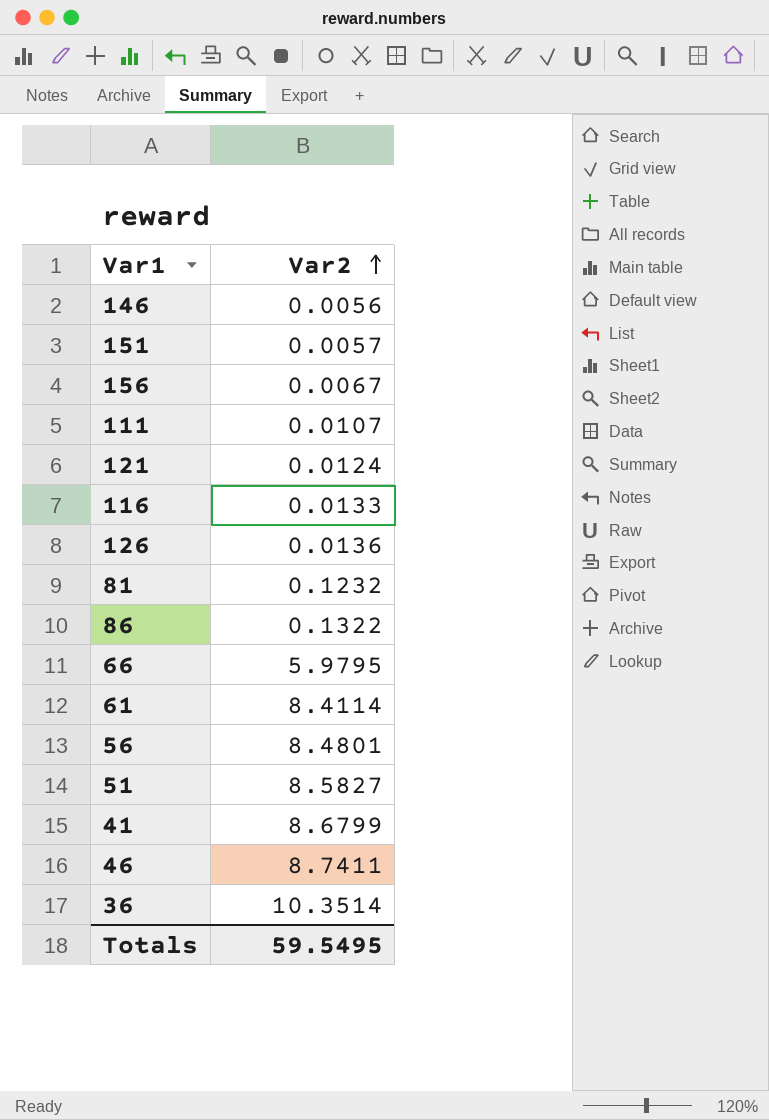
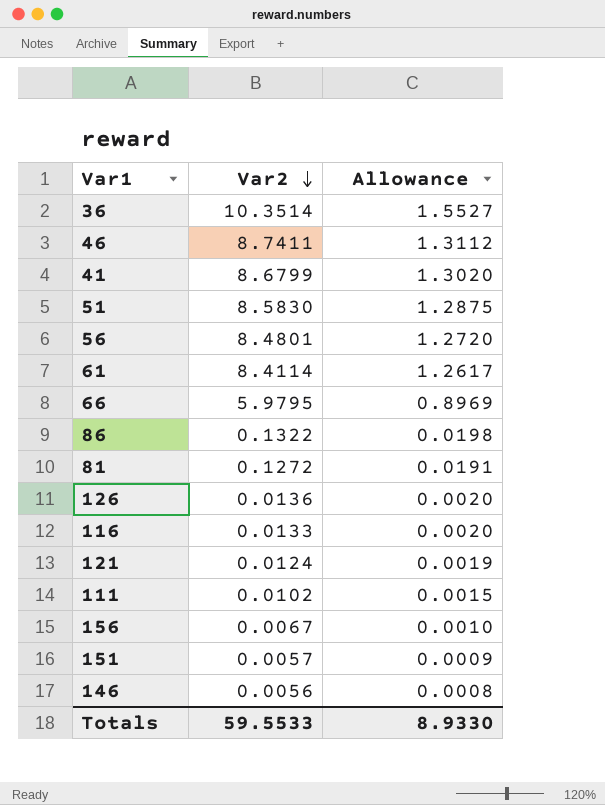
row order: Var2 ascending -> Var2 descending
column Allowance | formula: none -> [Var2] * 0.15
51 | Var2: 8.5827 -> 8.5830
81 | Var2: 0.1232 -> 0.1272
111 | Var2: 0.0107 -> 0.0102
Totals | Var2: 59.5495 -> 59.5533

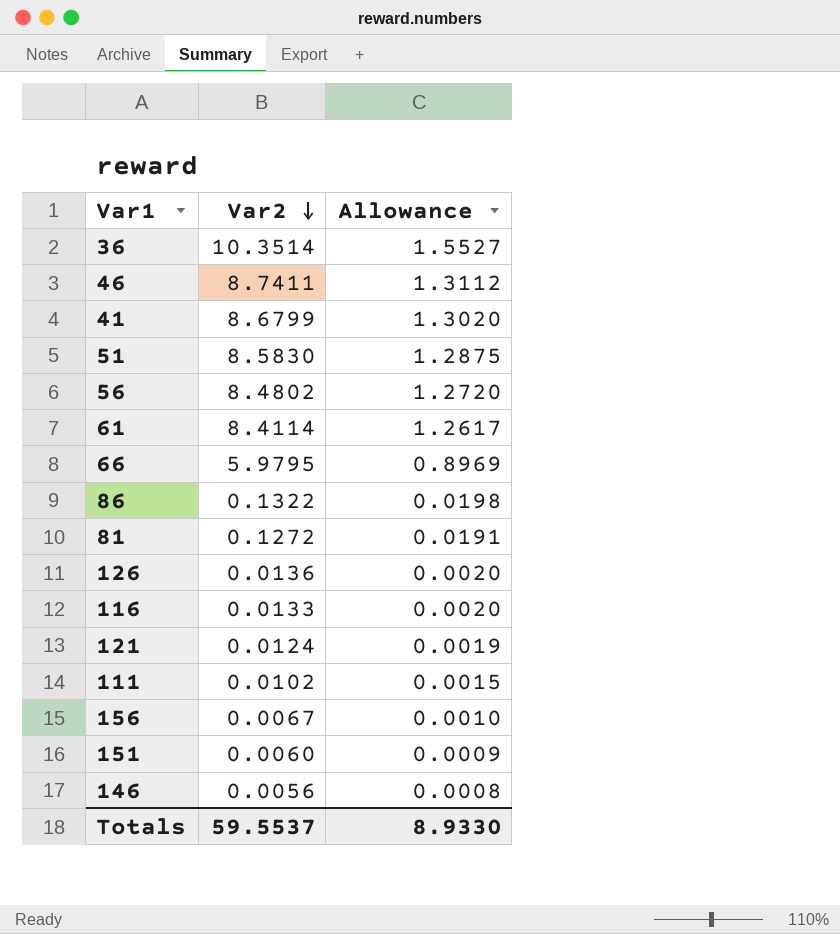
56 | Var2: 8.4801 -> 8.4802
151 | Var2: 0.0057 -> 0.0060
Totals | Var2: 59.5533 -> 59.5537

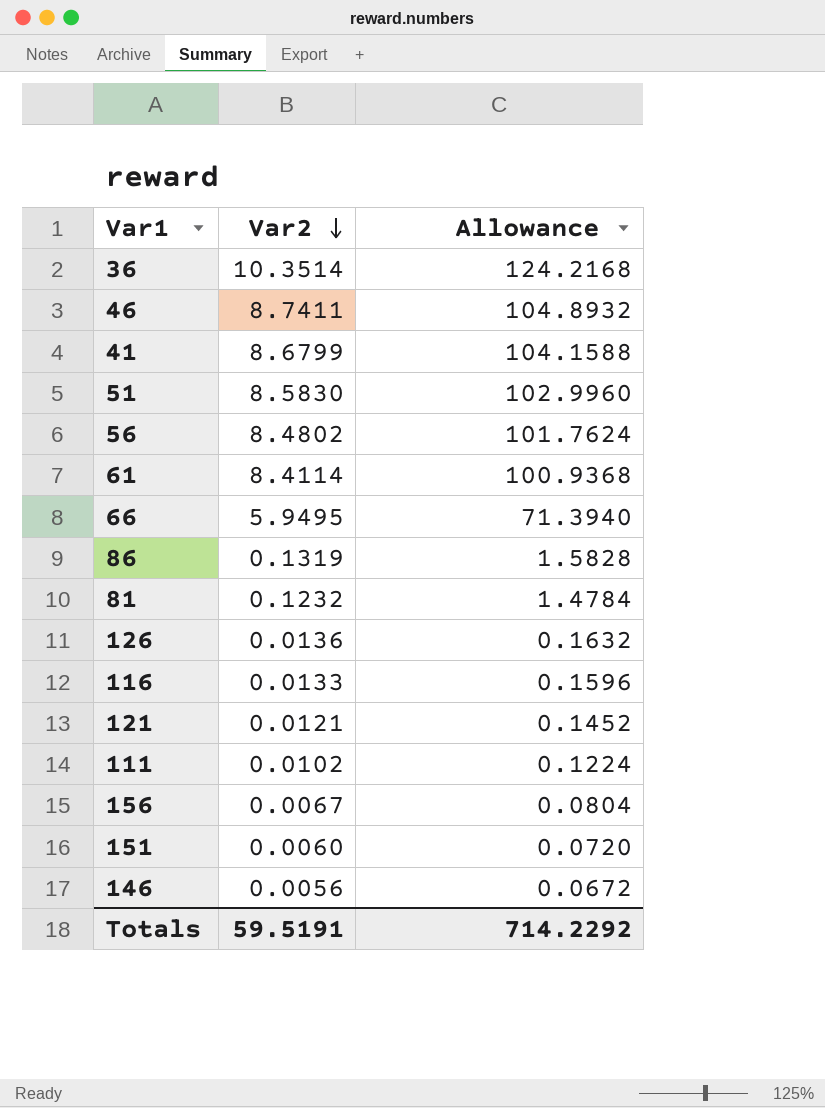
column Allowance | formula: [Var2] * 0.15 -> [Var2] * 12
66 | Var2: 5.9795 -> 5.9495
86 | Var2: 0.1322 -> 0.1319
81 | Var2: 0.1272 -> 0.1232
121 | Var2: 0.0124 -> 0.0121
Totals | Var2: 59.5537 -> 59.5191
Totals | Allowance: 8.9330 -> 714.2292

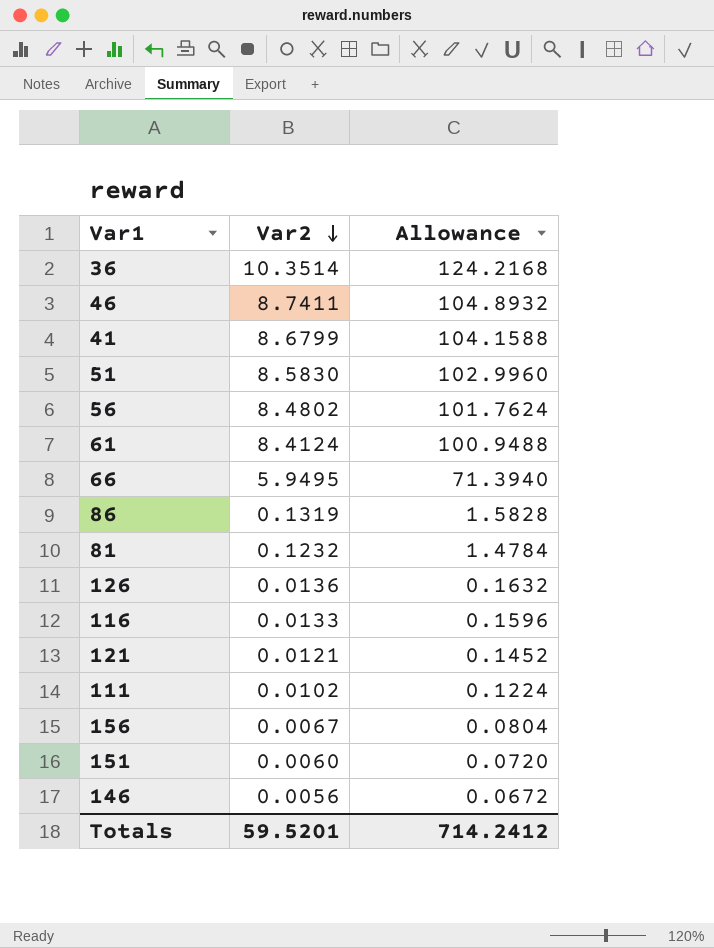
61 | Var2: 8.4114 -> 8.4124
61 | Allowance: 100.9368 -> 100.9488
Totals | Var2: 59.5191 -> 59.5201
Totals | Allowance: 714.2292 -> 714.2412

